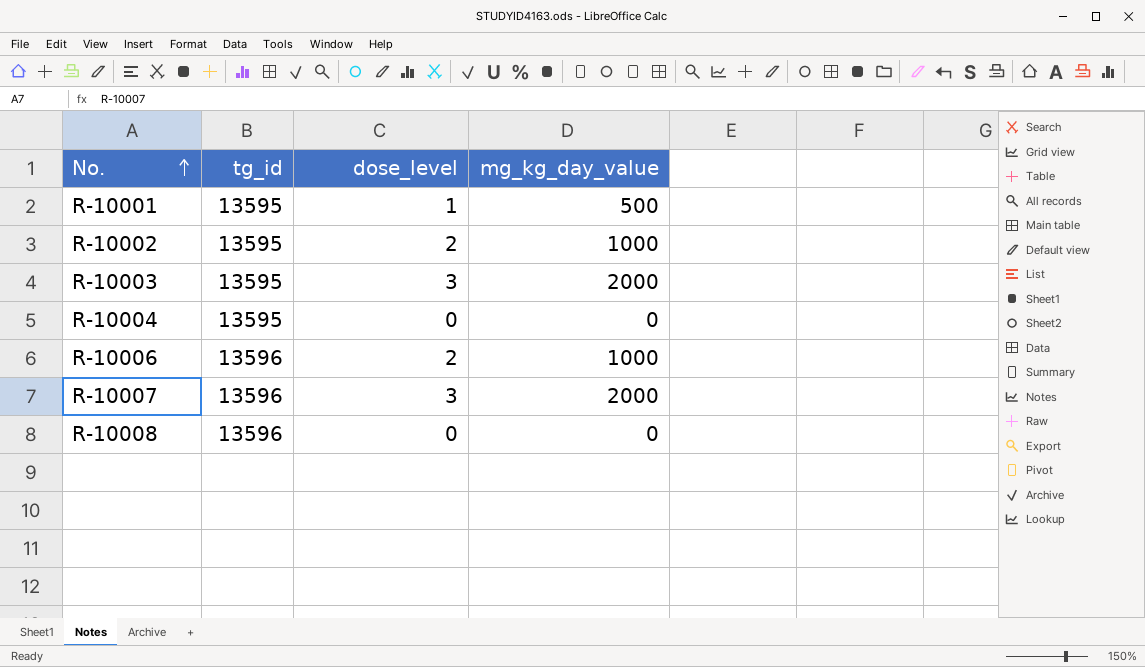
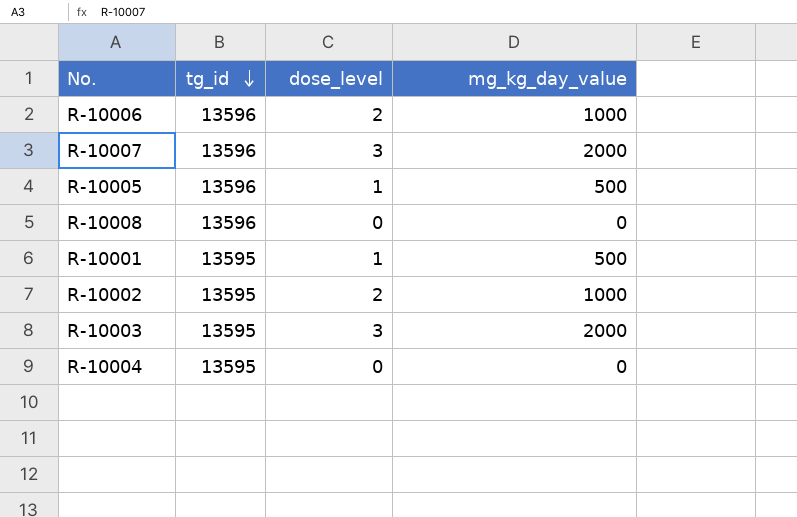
row order: No. ascending -> tg_id descending
row R-10005: none -> 13596 | 1 | 500

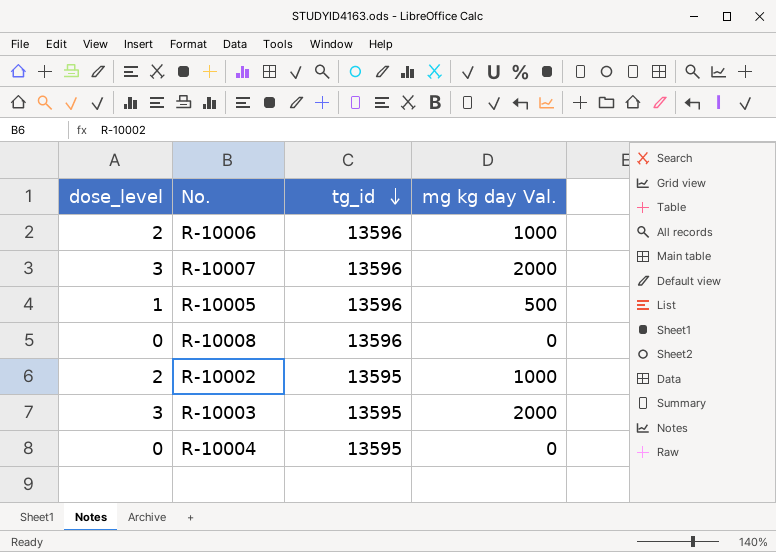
column dose_level | position: 3 -> 1
column name: mg_kg_day_value -> mg kg day Val.
row R-10001: 13595 | 1 | 500 -> none

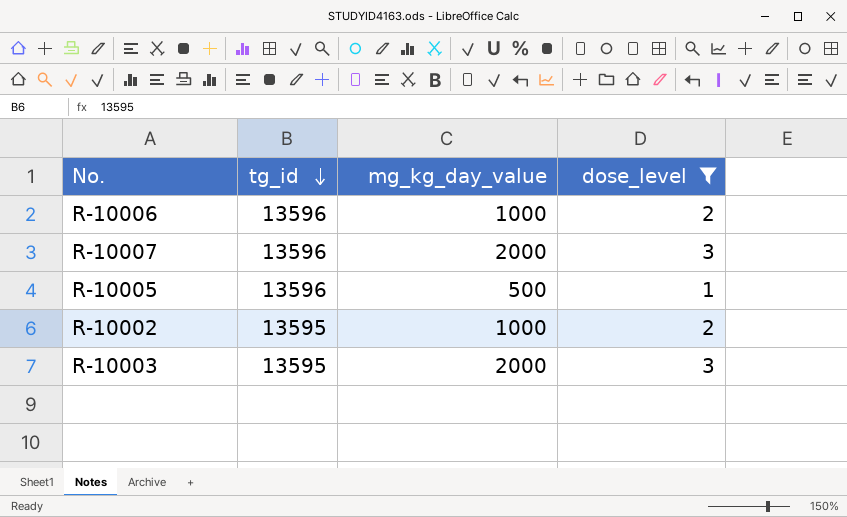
filter: none -> dose_level != 0
column name: mg kg day Val. -> mg_kg_day_value
column dose_level | position: 1 -> 4

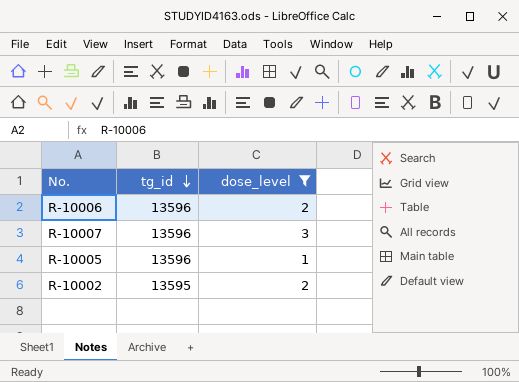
column mg_kg_day_value | position: 3 -> none
row R-10003: 13595 | 2000 | 3 -> none

